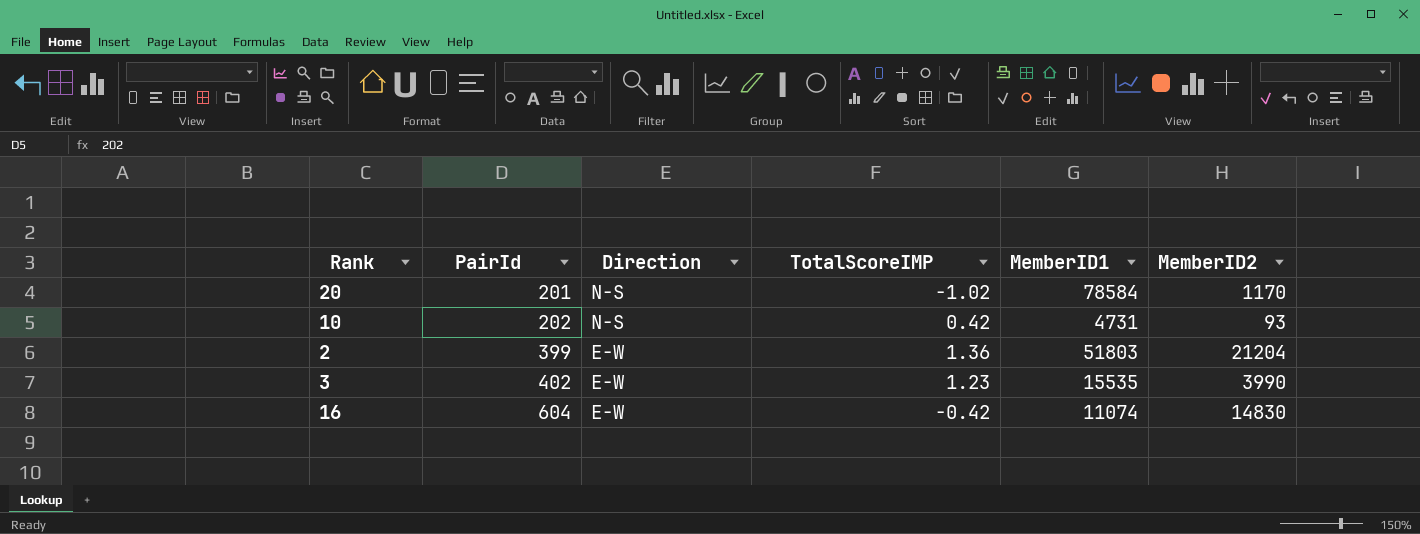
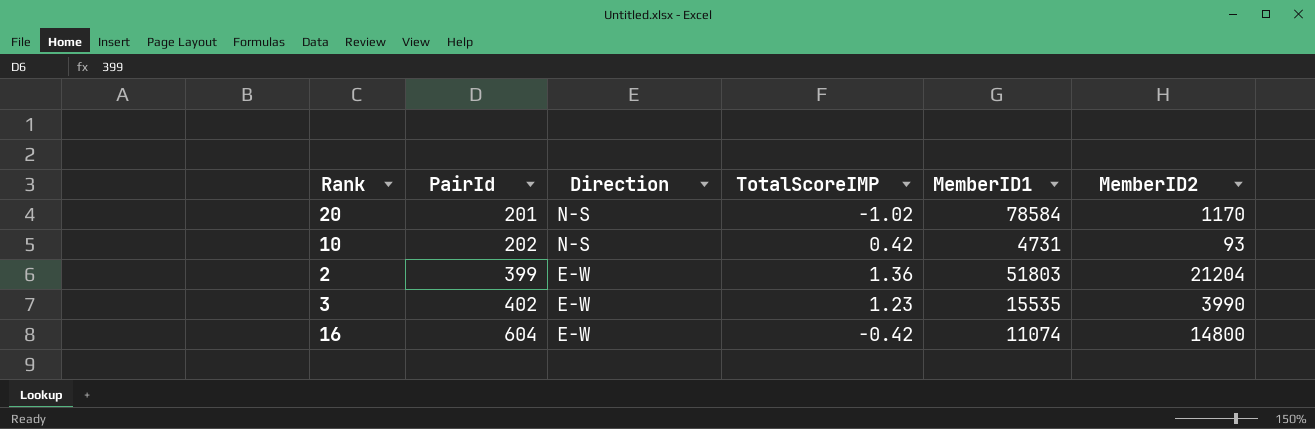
16 | MemberID2: 14830 -> 14800

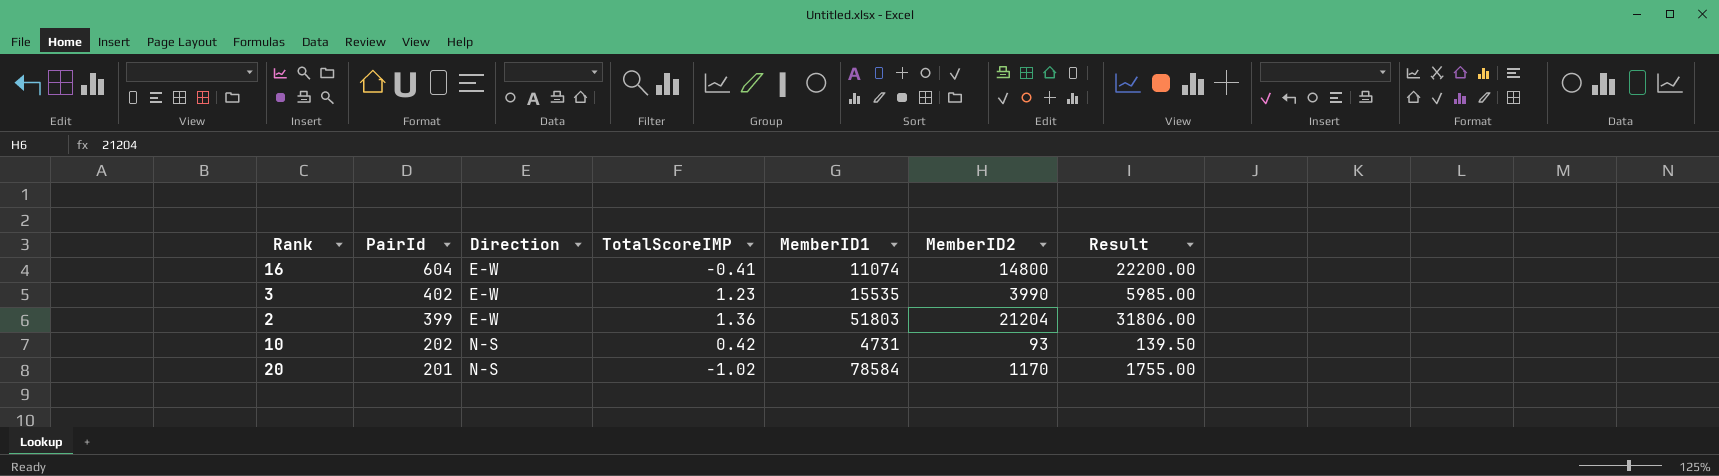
row order: PairId ascending -> PairId descending
column Result | formula: none -> [MemberID2] * 1.5
16 | TotalScoreIMP: -0.42 -> -0.41

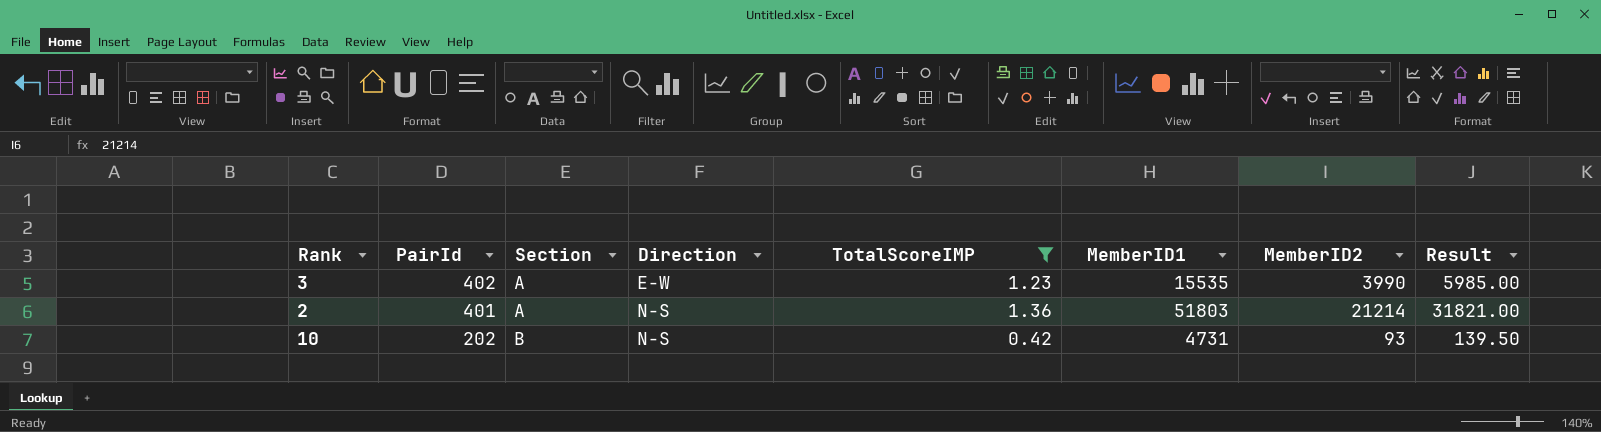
filter: none -> TotalScoreIMP >= 0.42
column Section | position: none -> 3
2 | PairId: 399 -> 401
2 | Direction: E-W -> N-S
2 | MemberID2: 21204 -> 21214
2 | Result: 31806.00 -> 31821.00

